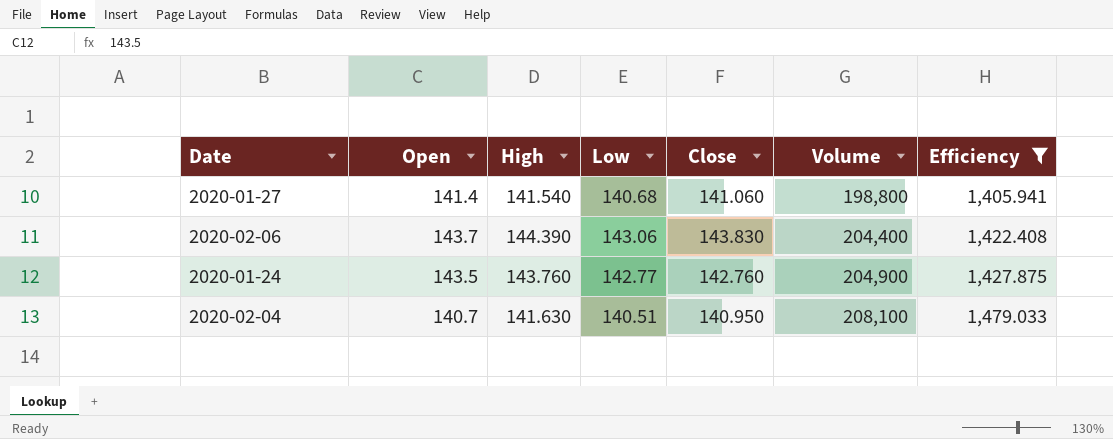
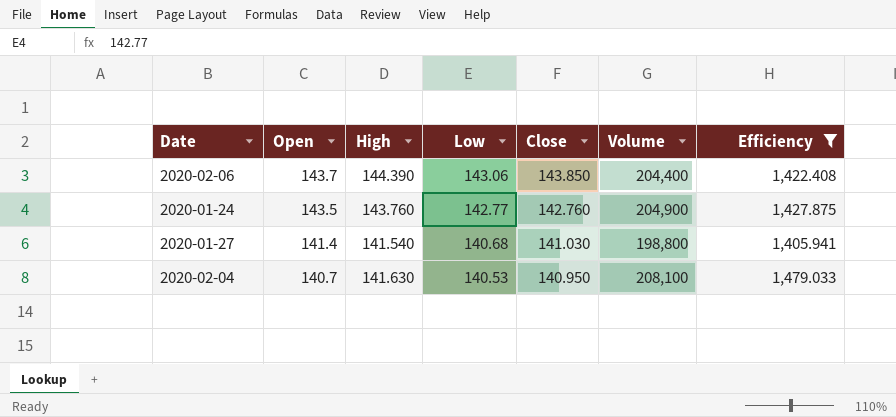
row order: Volume ascending -> Open descending
2020-02-06 | Close: 143.830 -> 143.850
2020-01-27 | Close: 141.060 -> 141.030
2020-02-04 | Low: 140.51 -> 140.53

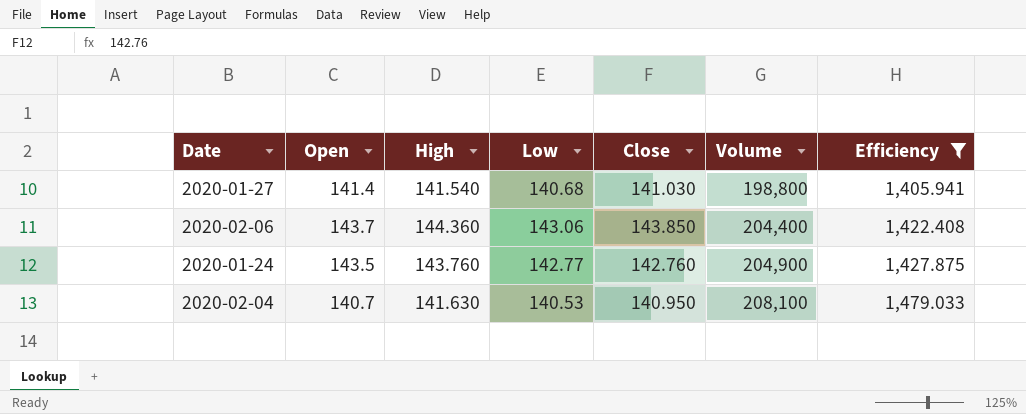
row order: Open descending -> Volume ascending
2020-02-06 | High: 144.390 -> 144.360

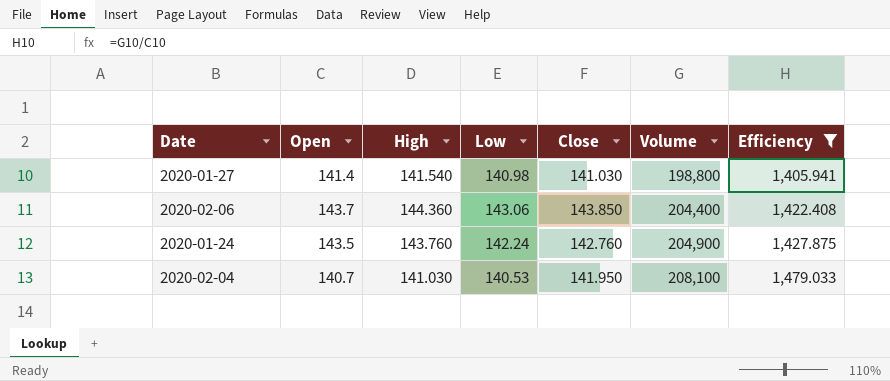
2020-01-27 | Low: 140.68 -> 140.98
2020-01-24 | Low: 142.77 -> 142.24
2020-02-04 | High: 141.630 -> 141.030
2020-02-04 | Close: 140.950 -> 141.950

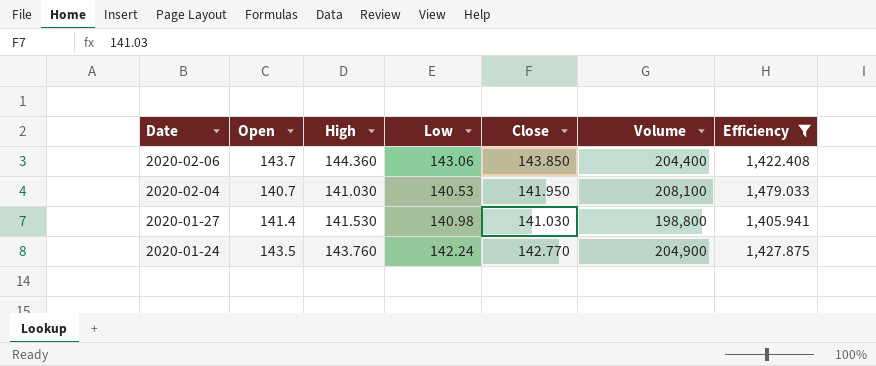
row order: Volume ascending -> Date descending
2020-01-27 | High: 141.540 -> 141.530
2020-01-24 | Close: 142.760 -> 142.770

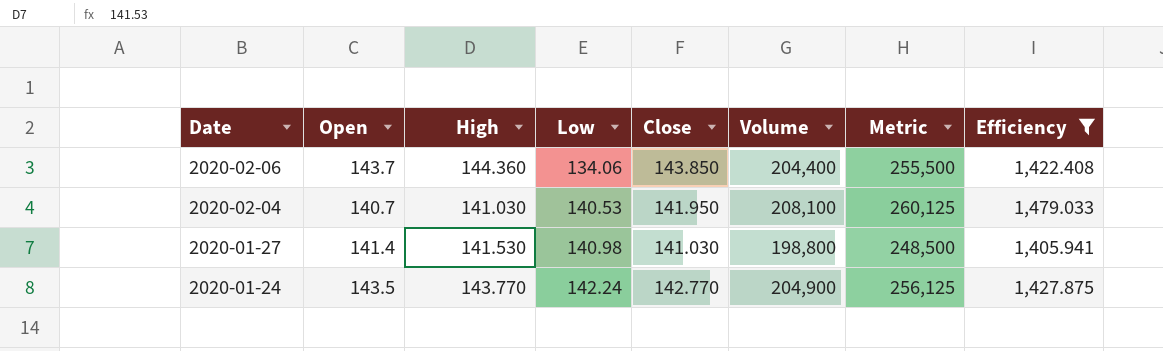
column Metric | formula: none -> [Volume] * 1.25
2020-02-06 | Low: 143.06 -> 134.06
2020-01-24 | High: 143.760 -> 143.770

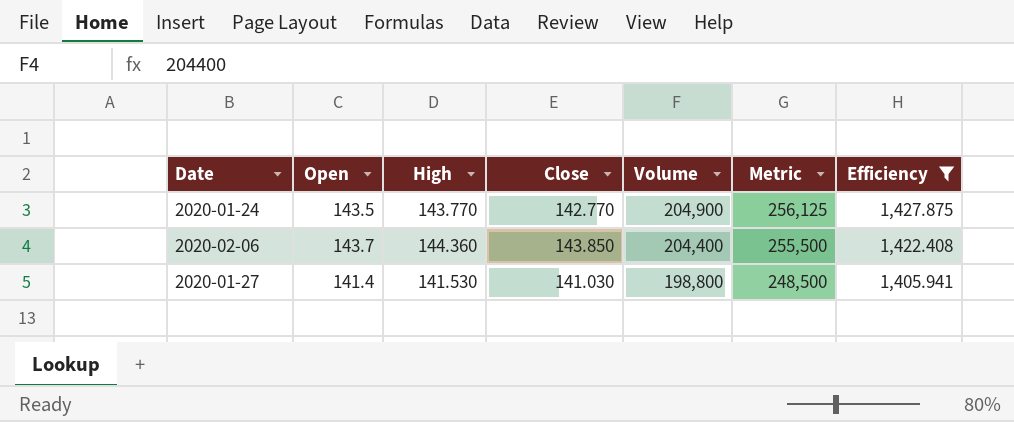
row order: Date descending -> Volume descending
column Low | position: 4 -> none
row 2020-02-04: 140.7 | 141.030 | 140.53 | 141.950 | 208,100 | 260,125 | 1,479.033 -> none

